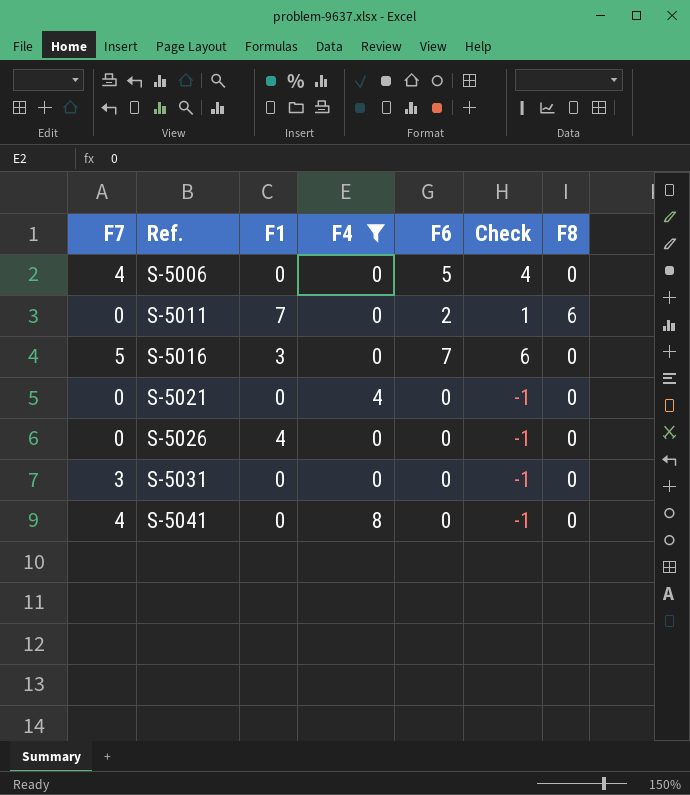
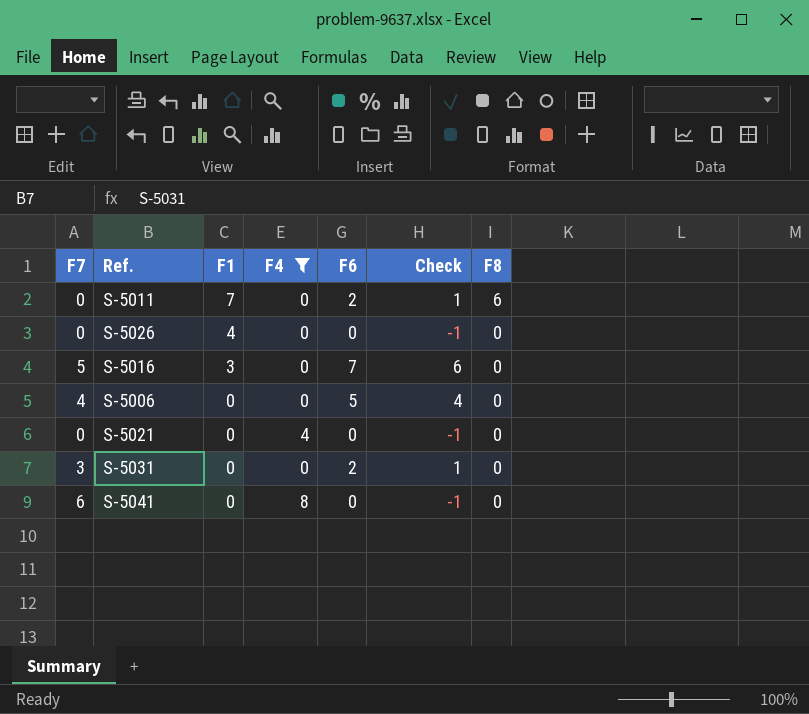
row order: Ref. ascending -> F1 descending
S-5031 | F6: 0 -> 2
S-5031 | Check: -1 -> 1
S-5041 | F7: 4 -> 6

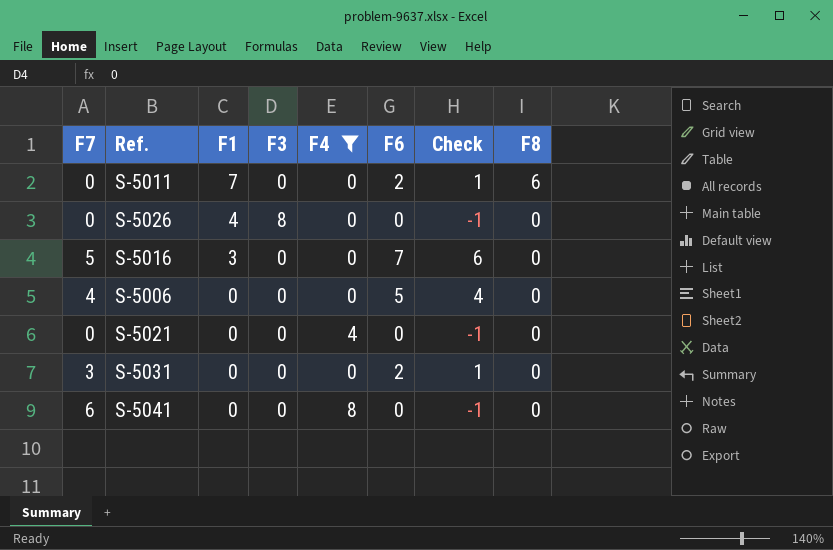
column F3 | position: none -> 4

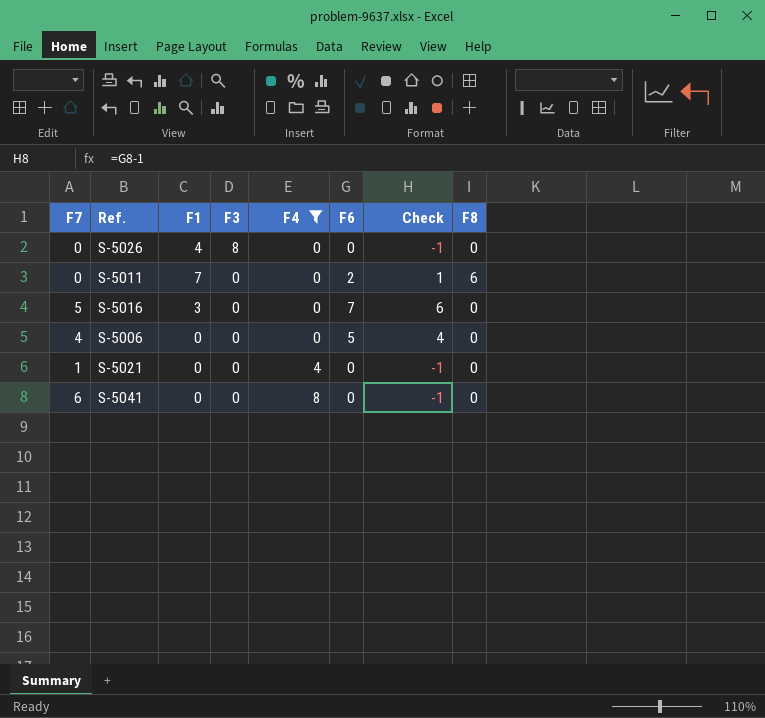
row order: F1 descending -> F3 descending
row S-5031: 3 | 0 | 0 | 0 | 2 | 1 | 0 -> none
S-5021 | F7: 0 -> 1

